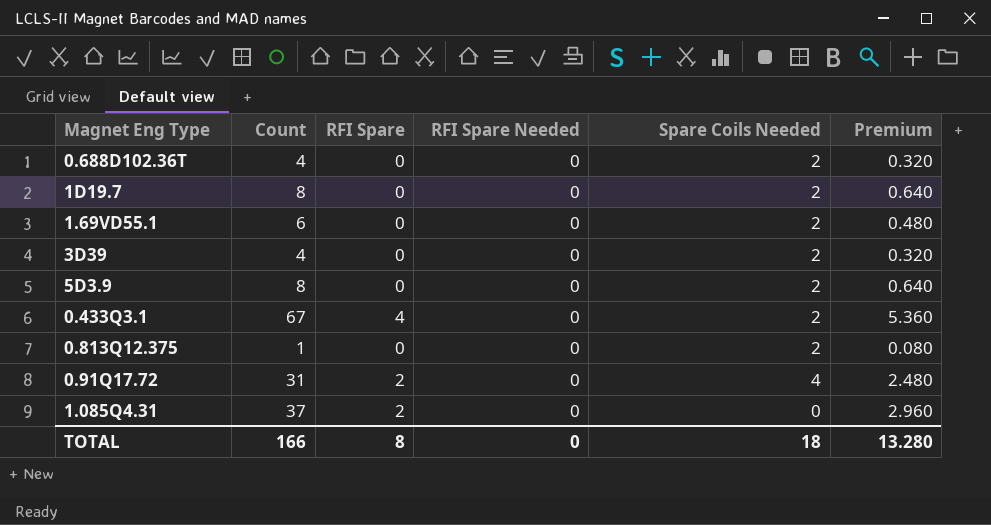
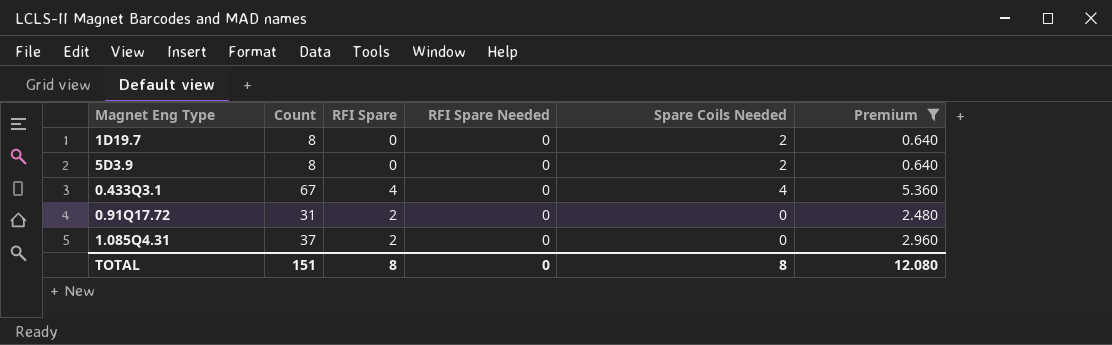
filter: none -> Premium >= 0.640
0.433Q3.1 | Spare Coils Needed: 2 -> 4
0.91Q17.72 | Spare Coils Needed: 4 -> 0
TOTAL | Count: 166 -> 151
TOTAL | Spare Coils Needed: 18 -> 8
TOTAL | Premium: 13.280 -> 12.080

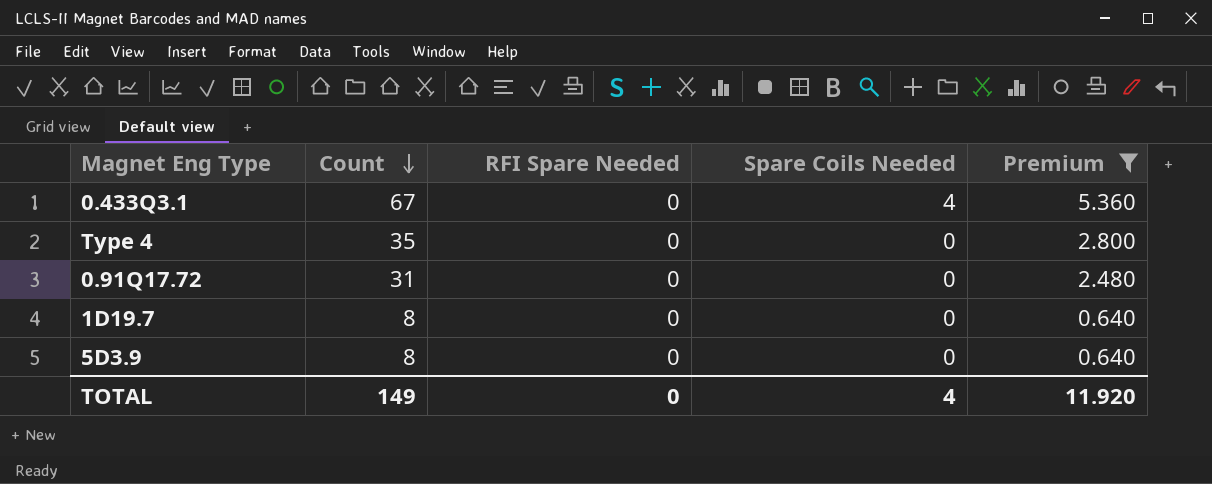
row order: none -> Count descending
column RFI Spare | position: 3 -> none
row 1.085Q4.31: 37 | 2 | 0 | 0 | 2.960 -> none
row Type 4: none -> 35 | 0 | 0 | 2.800
1D19.7 | Spare Coils Needed: 2 -> 0
5D3.9 | Spare Coils Needed: 2 -> 0
TOTAL | Count: 151 -> 149
TOTAL | Spare Coils Needed: 8 -> 4
TOTAL | Premium: 12.080 -> 11.920

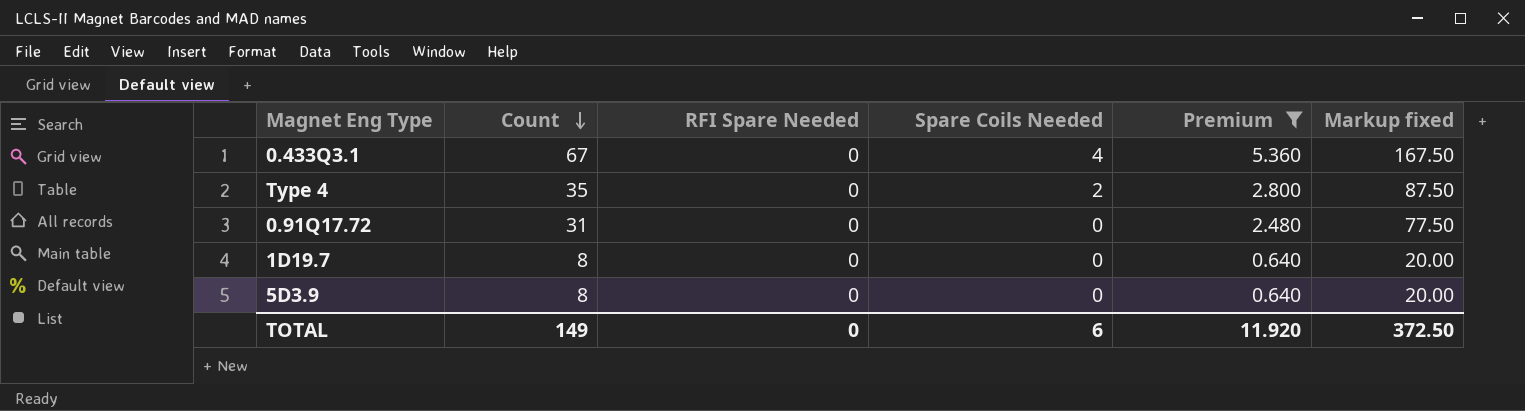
column Markup fixed | formula: none -> [Count] * 2.5
Type 4 | Spare Coils Needed: 0 -> 2
TOTAL | Spare Coils Needed: 4 -> 6

